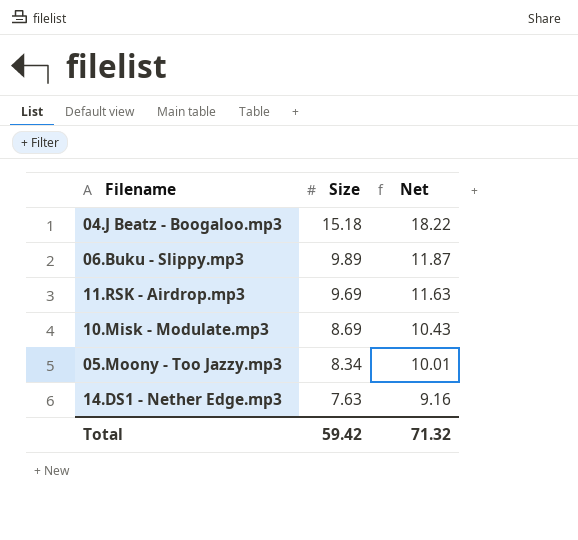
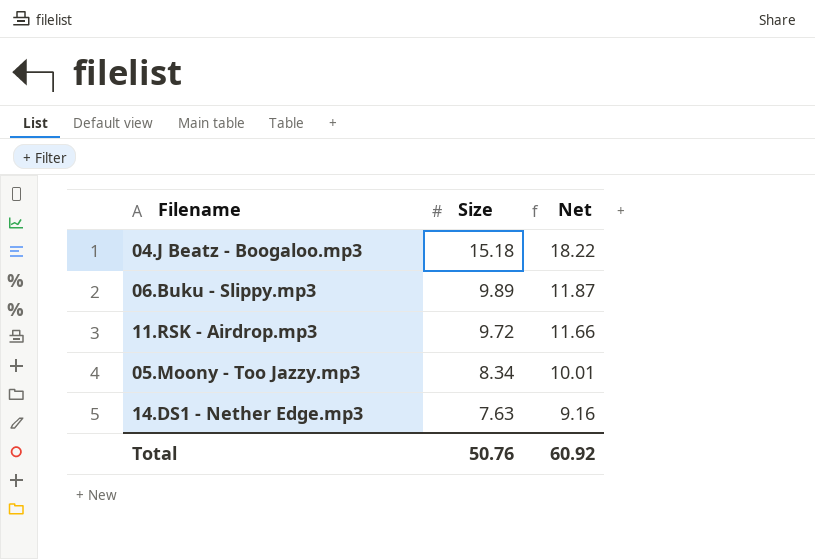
row 10.Misk - Modulate.mp3: 8.69 | 10.43 -> none
11.RSK - Airdrop.mp3 | Size: 9.69 -> 9.72
11.RSK - Airdrop.mp3 | Net: 11.63 -> 11.66
Total | Size: 59.42 -> 50.76
Total | Net: 71.32 -> 60.92

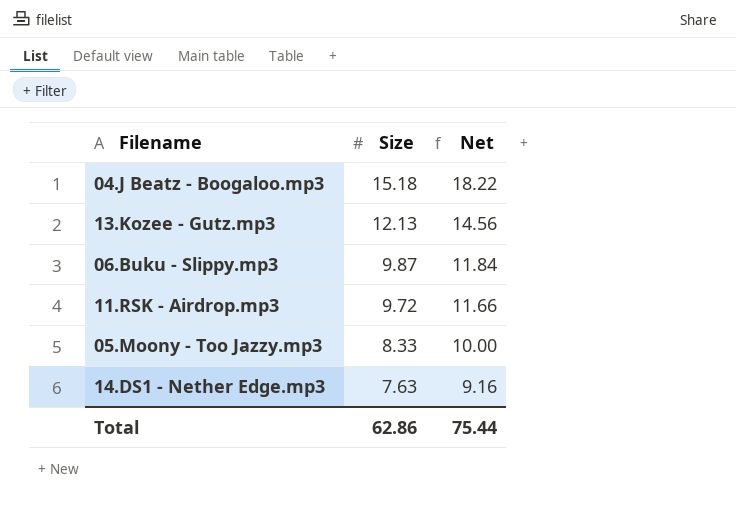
row 13.Kozee - Gutz.mp3: none -> 12.13 | 14.56
06.Buku - Slippy.mp3 | Size: 9.89 -> 9.87
06.Buku - Slippy.mp3 | Net: 11.87 -> 11.84
05.Moony - Too Jazzy.mp3 | Size: 8.34 -> 8.33
05.Moony - Too Jazzy.mp3 | Net: 10.01 -> 10.00
Total | Size: 50.76 -> 62.86
Total | Net: 60.92 -> 75.44

